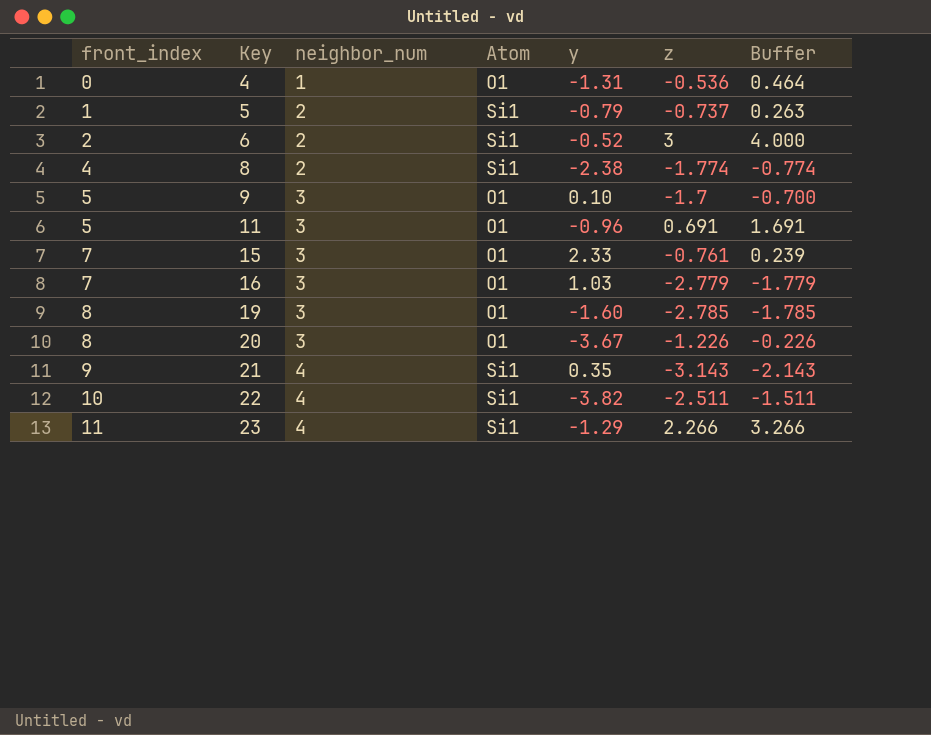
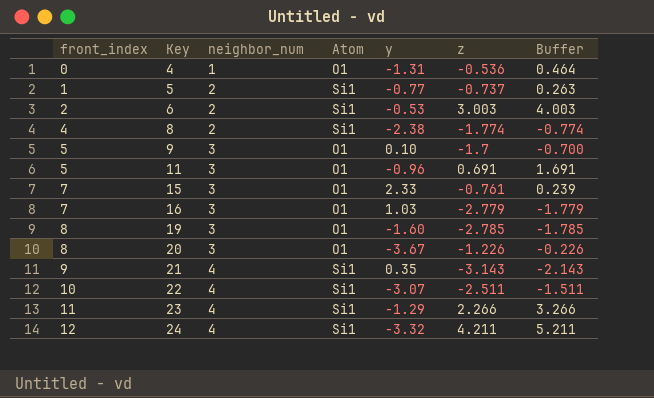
5 | y: -0.79 -> -0.77
6 | y: -0.52 -> -0.53
6 | z: 3 -> 3.003
6 | Buffer: 4.000 -> 4.003
22 | y: -3.82 -> -3.07
row 24: none -> 12 | 4 | Si1 | -3.32 | 4.211 | 5.211

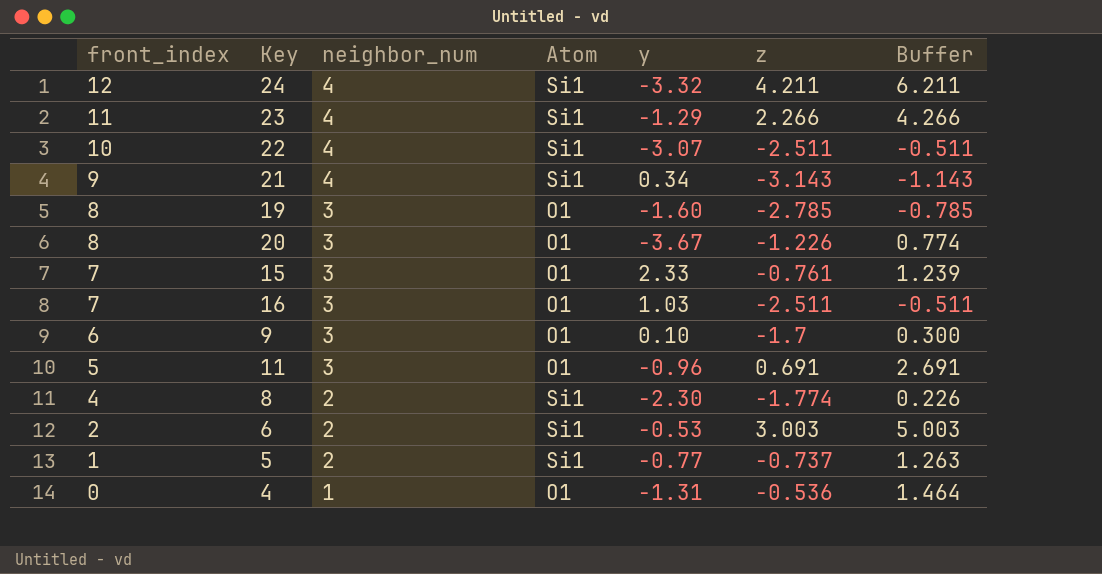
row order: front_index ascending -> front_index descending
column Buffer | formula: [z] + 1 -> [z] + 2
21 | y: 0.35 -> 0.34
16 | z: -2.779 -> -2.511
9 | front_index: 5 -> 6
8 | y: -2.38 -> -2.30

